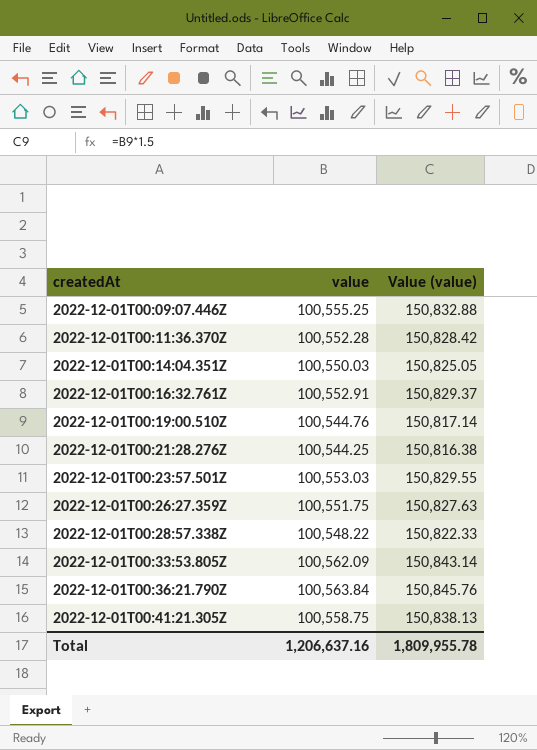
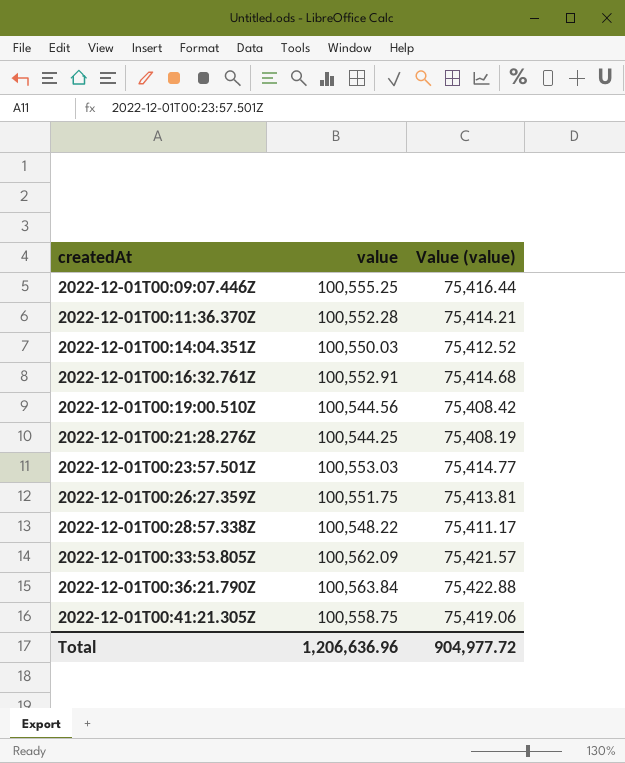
column Value (value) | formula: [value] * 1.5 -> [value] * 0.75
2022-12-01T00:19:00.510Z | value: 100,544.76 -> 100,544.56
Total | value: 1,206,637.16 -> 1,206,636.96
Total | Value (value): 1,809,955.78 -> 904,977.72

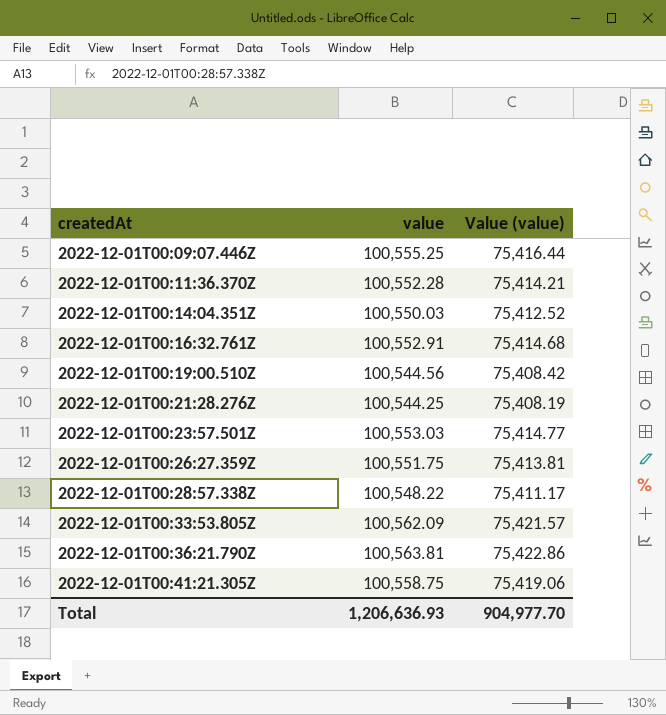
2022-12-01T00:36:21.790Z | value: 100,563.84 -> 100,563.81
2022-12-01T00:36:21.790Z | Value (value): 75,422.88 -> 75,422.86
Total | value: 1,206,636.96 -> 1,206,636.93
Total | Value (value): 904,977.72 -> 904,977.70

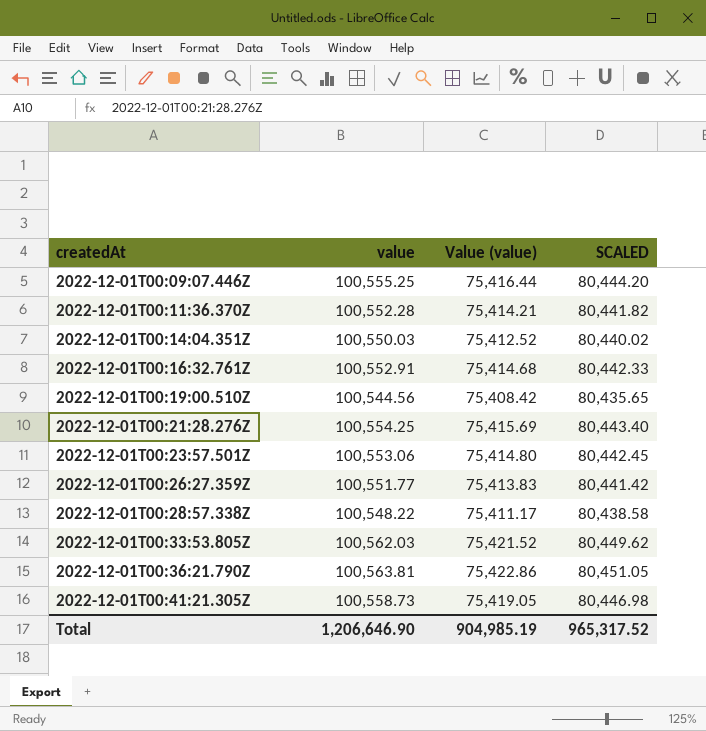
column SCALED | formula: none -> [value] * 0.8
2022-12-01T00:21:28.276Z | value: 100,544.25 -> 100,554.25
2022-12-01T00:21:28.276Z | Value (value): 75,408.19 -> 75,415.69
2022-12-01T00:23:57.501Z | value: 100,553.03 -> 100,553.06
2022-12-01T00:23:57.501Z | Value (value): 75,414.77 -> 75,414.80
2022-12-01T00:26:27.359Z | value: 100,551.75 -> 100,551.77
2022-12-01T00:26:27.359Z | Value (value): 75,413.81 -> 75,413.83
2022-12-01T00:33:53.805Z | value: 100,562.09 -> 100,562.03
2022-12-01T00:33:53.805Z | Value (value): 75,421.57 -> 75,421.52
2022-12-01T00:41:21.305Z | value: 100,558.75 -> 100,558.73
2022-12-01T00:41:21.305Z | Value (value): 75,419.06 -> 75,419.05
Total | value: 1,206,636.93 -> 1,206,646.90
Total | Value (value): 904,977.70 -> 904,985.19

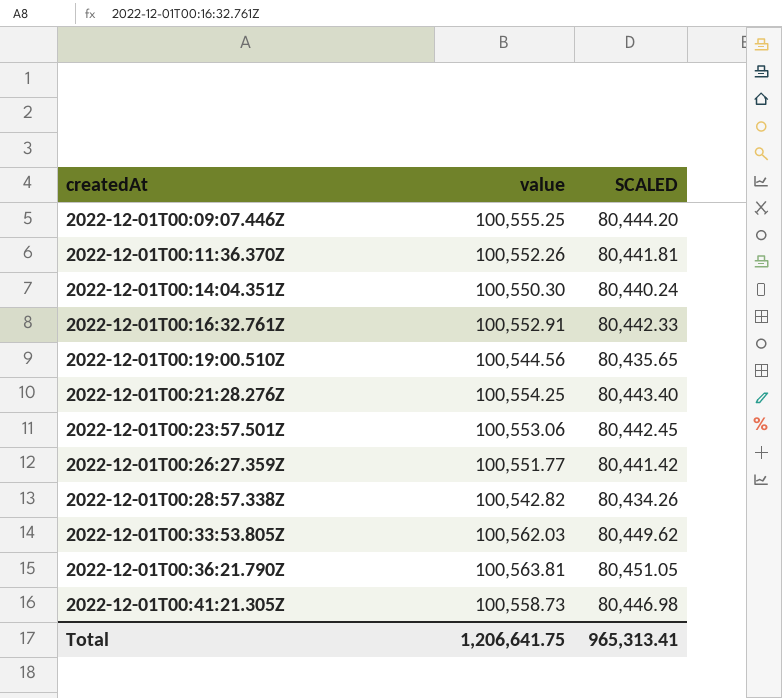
column Value (value) | formula: [value] * 0.75 -> none
2022-12-01T00:11:36.370Z | value: 100,552.28 -> 100,552.26
2022-12-01T00:11:36.370Z | SCALED: 80,441.82 -> 80,441.81
2022-12-01T00:14:04.351Z | value: 100,550.03 -> 100,550.30
2022-12-01T00:14:04.351Z | SCALED: 80,440.02 -> 80,440.24
2022-12-01T00:28:57.338Z | value: 100,548.22 -> 100,542.82
2022-12-01T00:28:57.338Z | SCALED: 80,438.58 -> 80,434.26
Total | value: 1,206,646.90 -> 1,206,641.75
Total | SCALED: 965,317.52 -> 965,313.41

